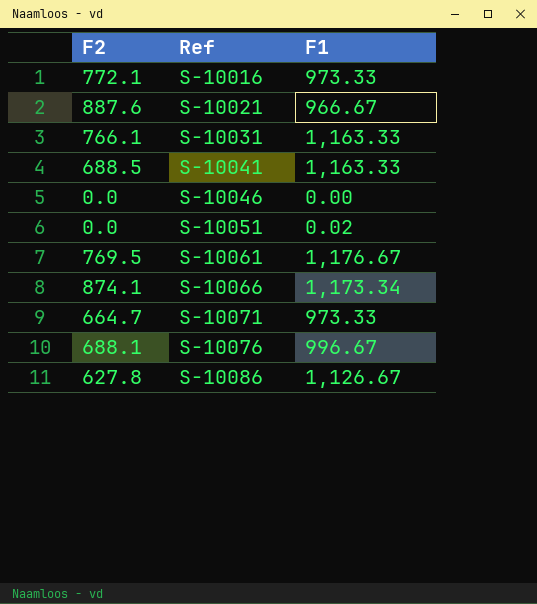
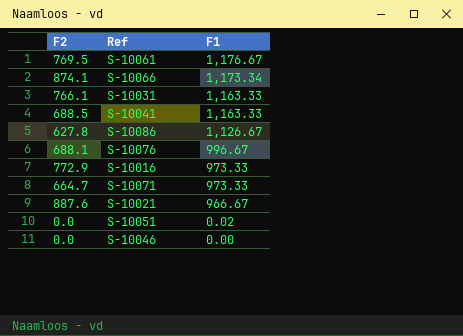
row order: Ref ascending -> F1 descending
S-10016 | F2: 772.1 -> 772.9

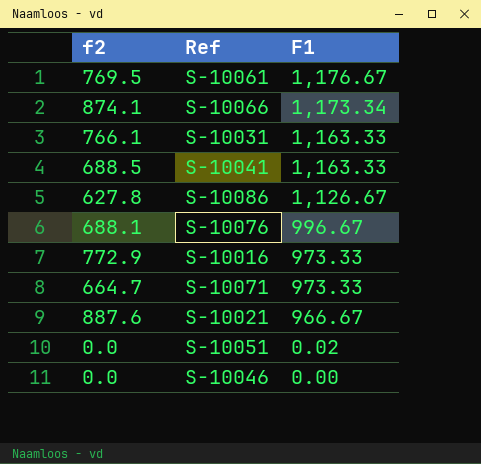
column name: F2 -> f2

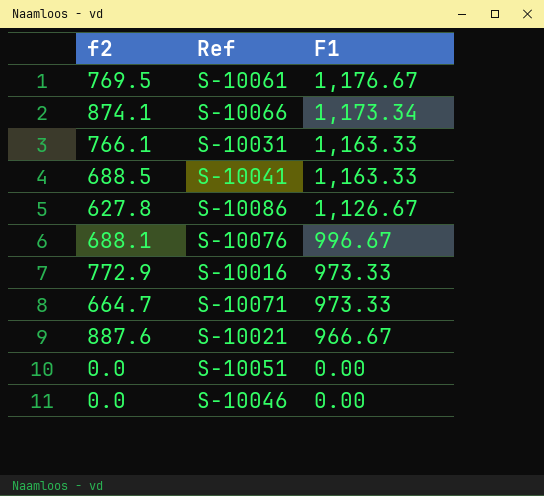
S-10051 | F1: 0.02 -> 0.00

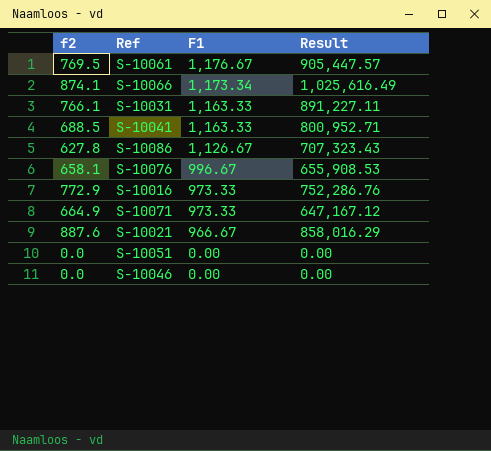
column Result | formula: none -> [f2] * [F1]
S-10076 | f2: 688.1 -> 658.1
S-10071 | f2: 664.7 -> 664.9

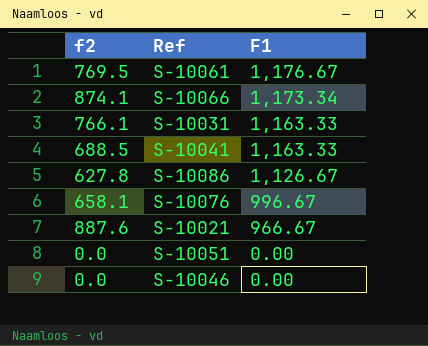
column Result | formula: [f2] * [F1] -> none
row S-10016: 772.9 | 973.33 | 752,286.76 -> none
row S-10071: 664.9 | 973.33 | 647,167.12 -> none

